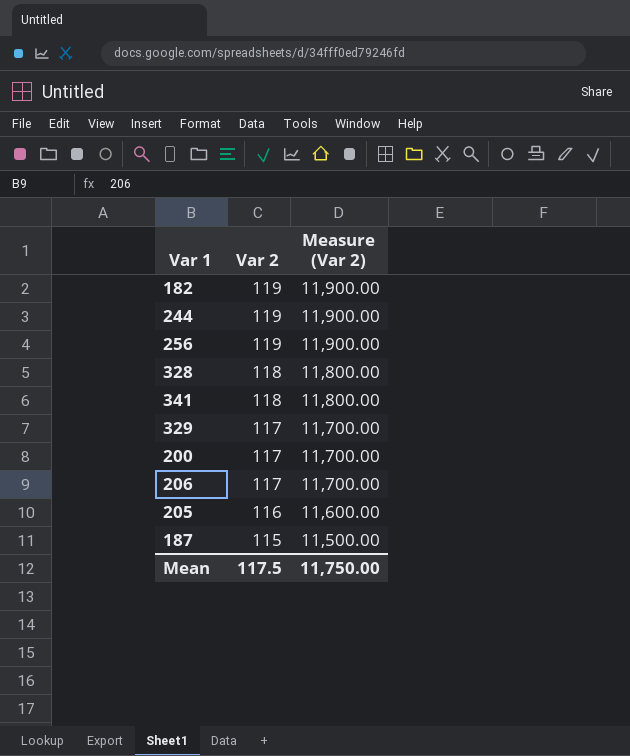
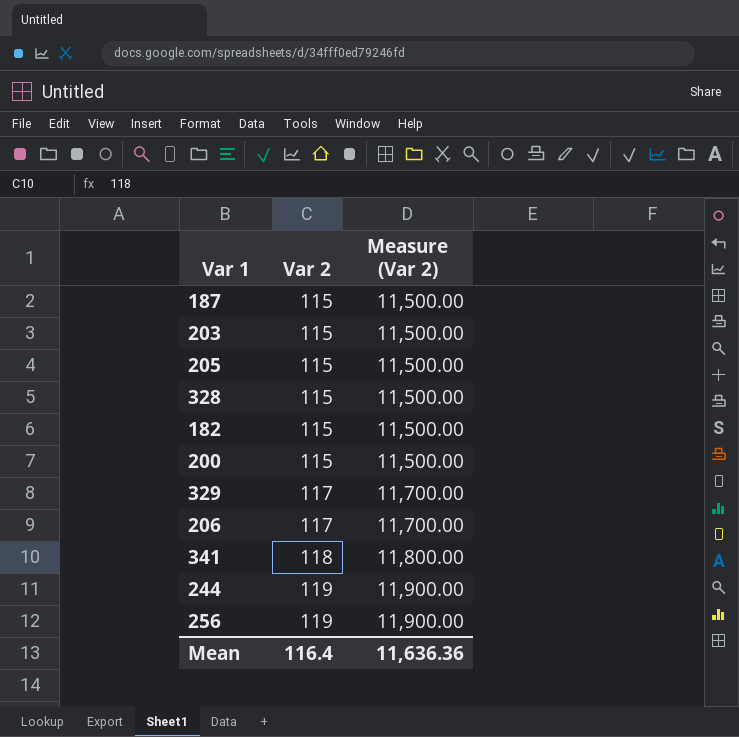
row order: Var 2 descending -> Var 2 ascending
row 203: none -> 115 | 11,500.00
205 | Var 2: 116 -> 115
205 | Measure (Var 2): 11,600.00 -> 11,500.00
328 | Var 2: 118 -> 115
328 | Measure (Var 2): 11,800.00 -> 11,500.00
182 | Var 2: 119 -> 115
182 | Measure (Var 2): 11,900.00 -> 11,500.00
200 | Var 2: 117 -> 115
200 | Measure (Var 2): 11,700.00 -> 11,500.00
Mean | Var 2: 117.5 -> 116.4
Mean | Measure (Var 2): 11,750.00 -> 11,636.36

